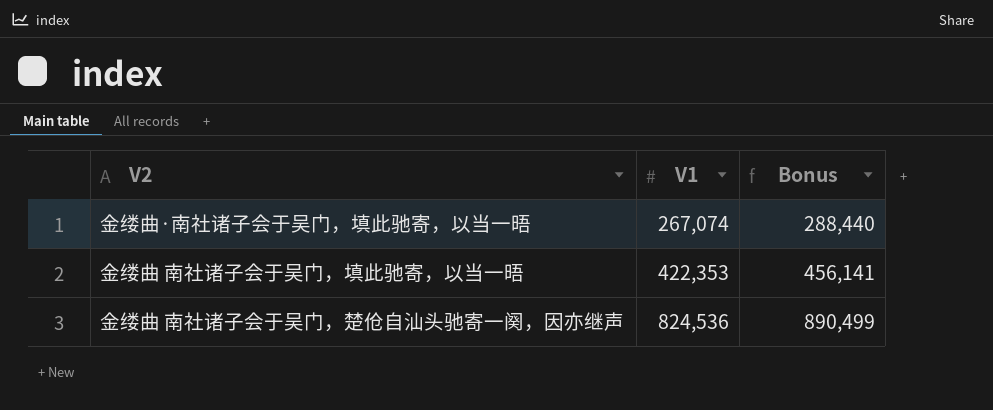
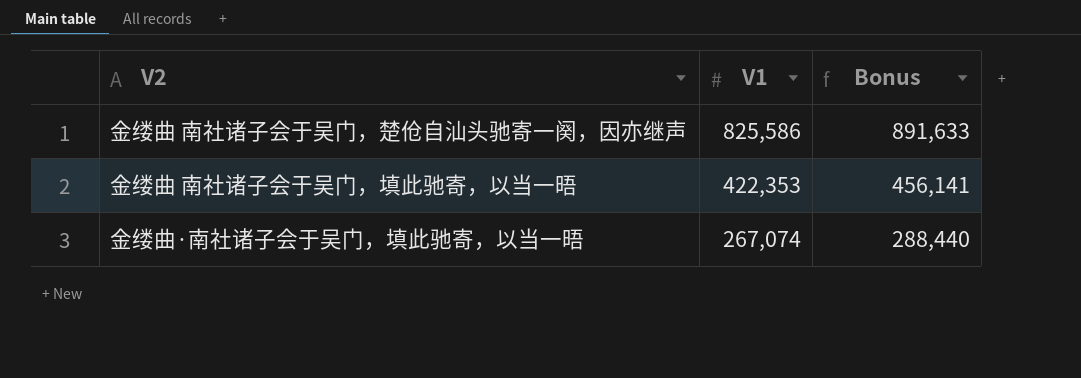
row order: V1 ascending -> V1 descending
金缕曲 南社诸子会于吴门，楚伧自汕头驰寄一阕，因亦继声 | V1: 824,536 -> 825,586
金缕曲 南社诸子会于吴门，楚伧自汕头驰寄一阕，因亦继声 | Bonus: 890,499 -> 891,633

